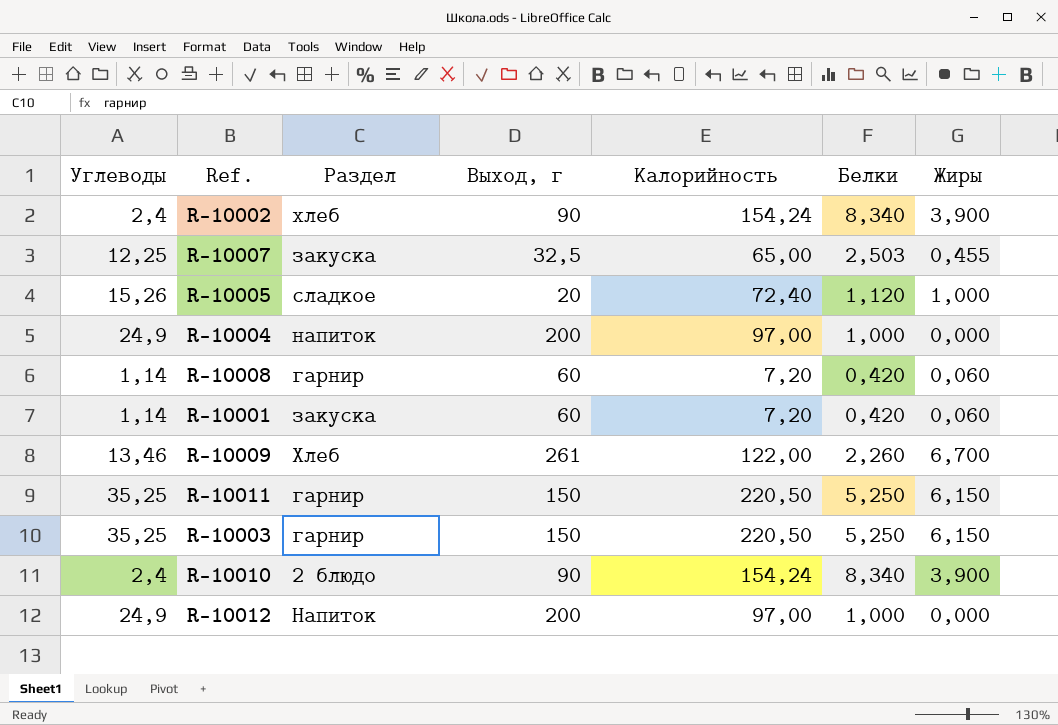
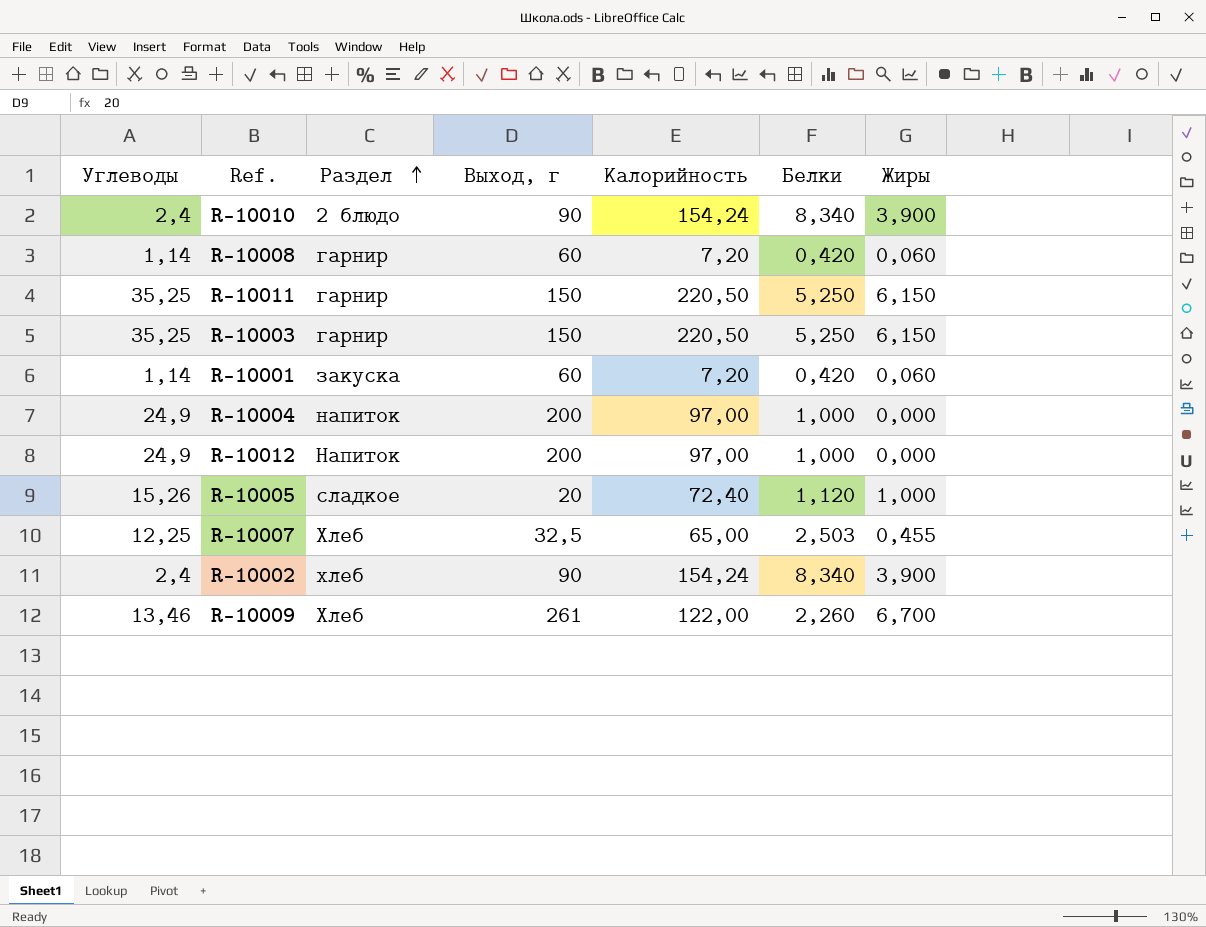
row order: none -> Раздел ascending
R-10007 | Раздел: закуска -> Хлеб

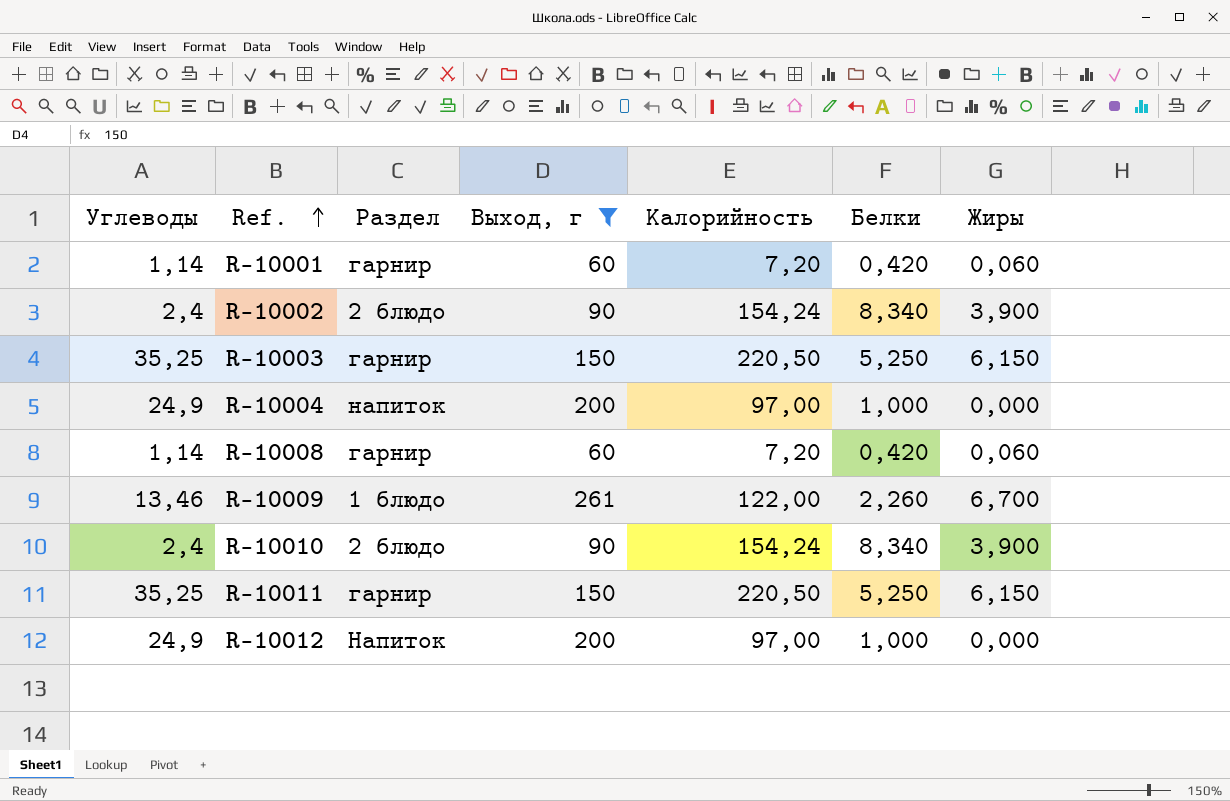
filter: none -> Выход, г >= 60
row order: Раздел ascending -> Ref. ascending
R-10001 | Раздел: закуска -> гарнир
R-10002 | Раздел: хлеб -> 2 блюдо
R-10009 | Раздел: Хлеб -> 1 блюдо

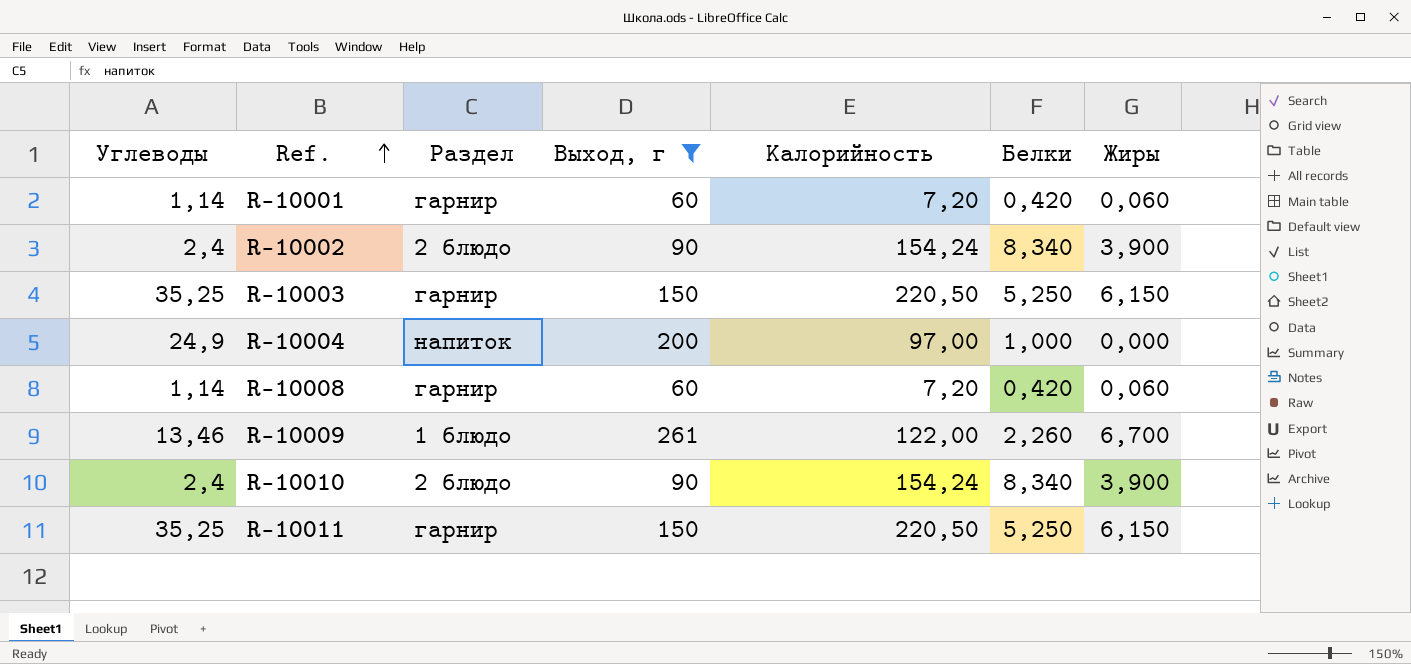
row R-10012: 24,9 | Напиток | 200 | 97,00 | 1,000 | 0,000 -> none

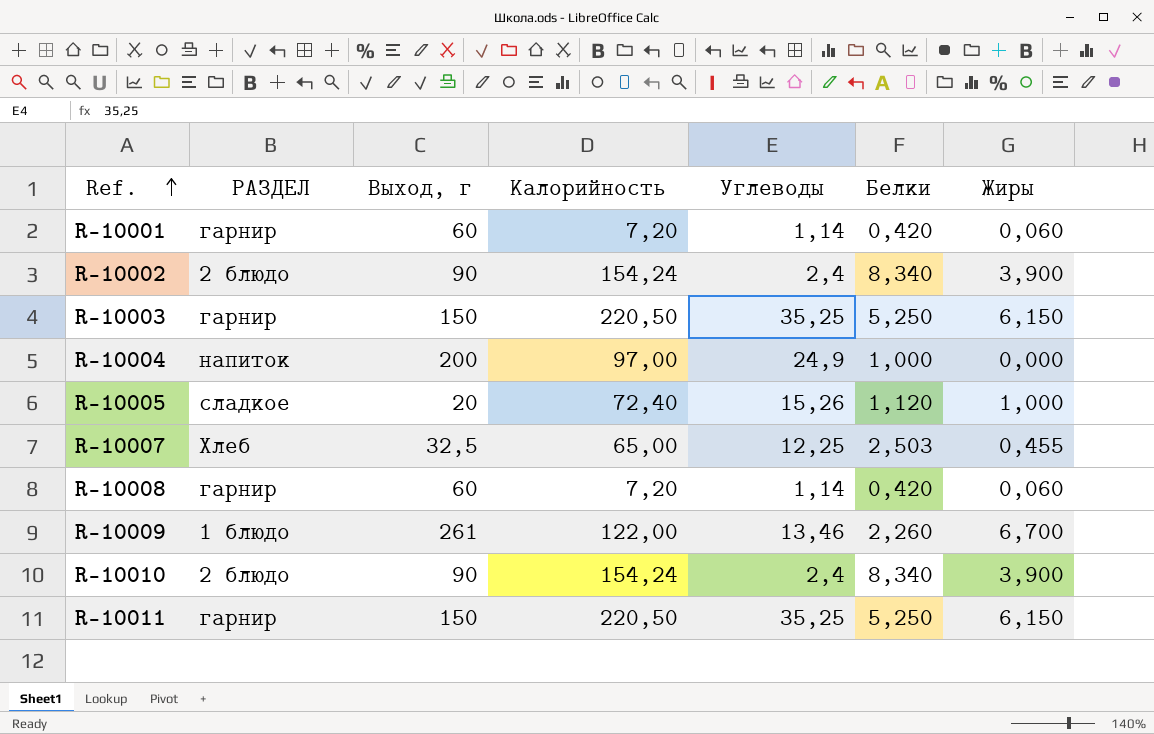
filter: Выход, г >= 60 -> none
column name: Раздел -> РАЗДЕЛ
column Углеводы | position: 1 -> 5

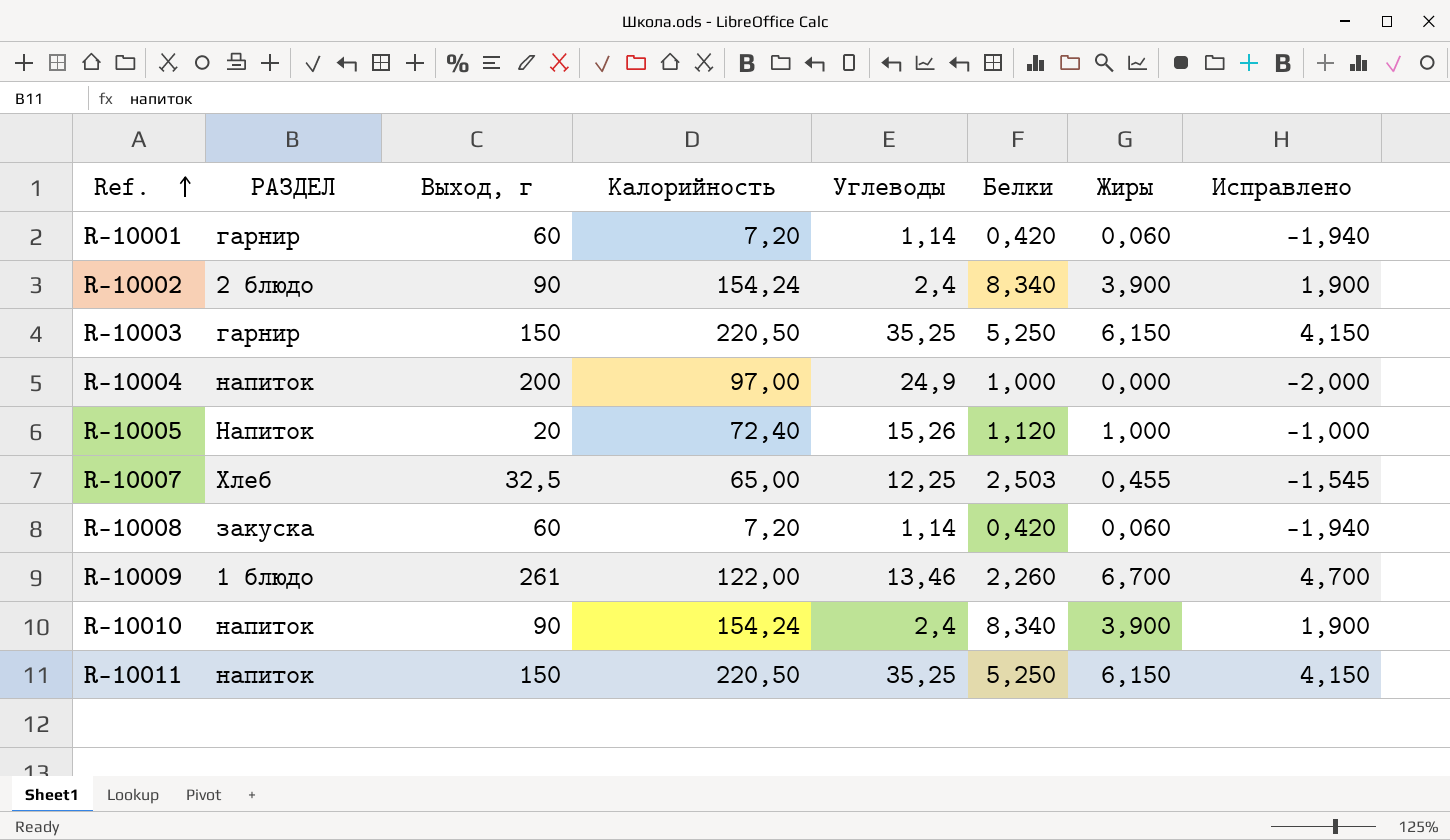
column Исправлено | formula: none -> [Жиры] - 2
R-10005 | РАЗДЕЛ: сладкое -> Напиток
R-10008 | РАЗДЕЛ: гарнир -> закуска
R-10010 | РАЗДЕЛ: 2 блюдо -> напиток
R-10011 | РАЗДЕЛ: гарнир -> напиток

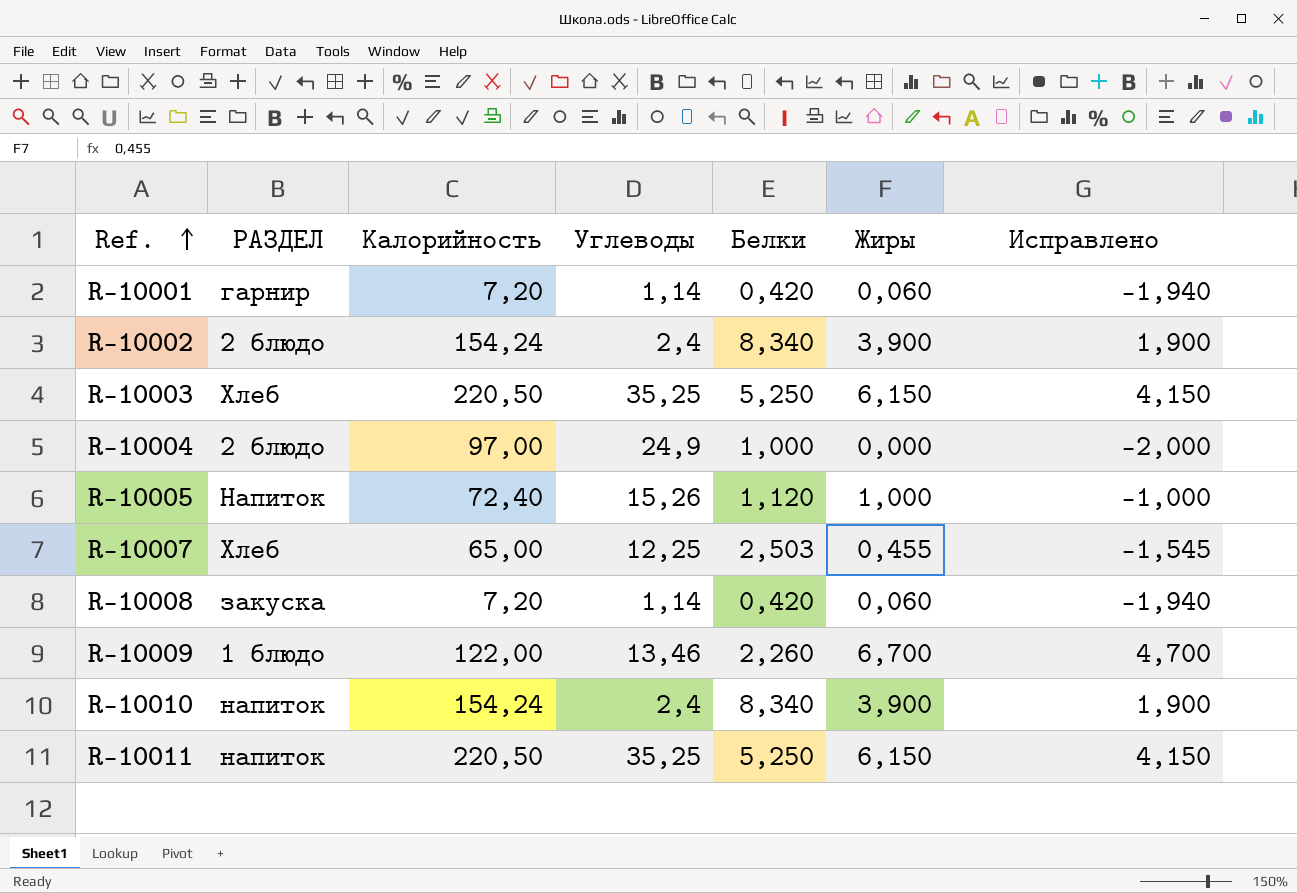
column Выход, г | position: 3 -> none
R-10003 | РАЗДЕЛ: гарнир -> Хлеб
R-10004 | РАЗДЕЛ: напиток -> 2 блюдо

